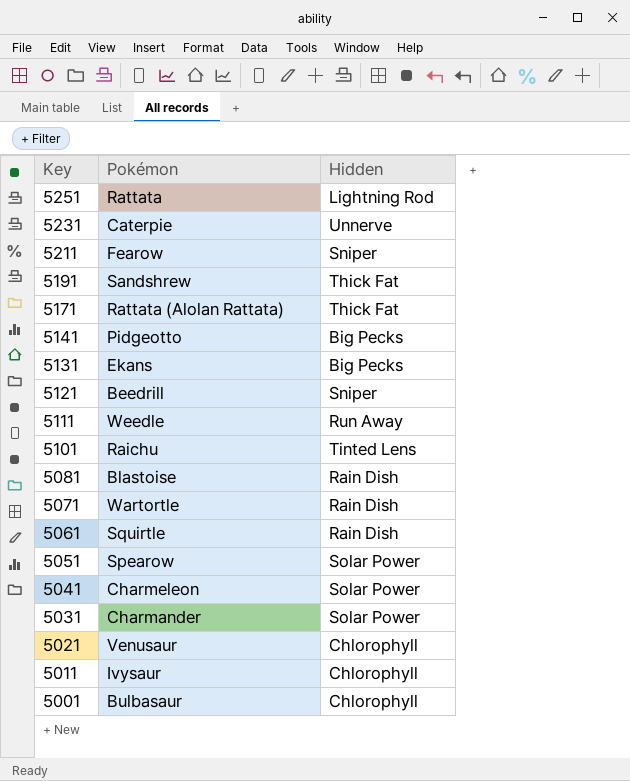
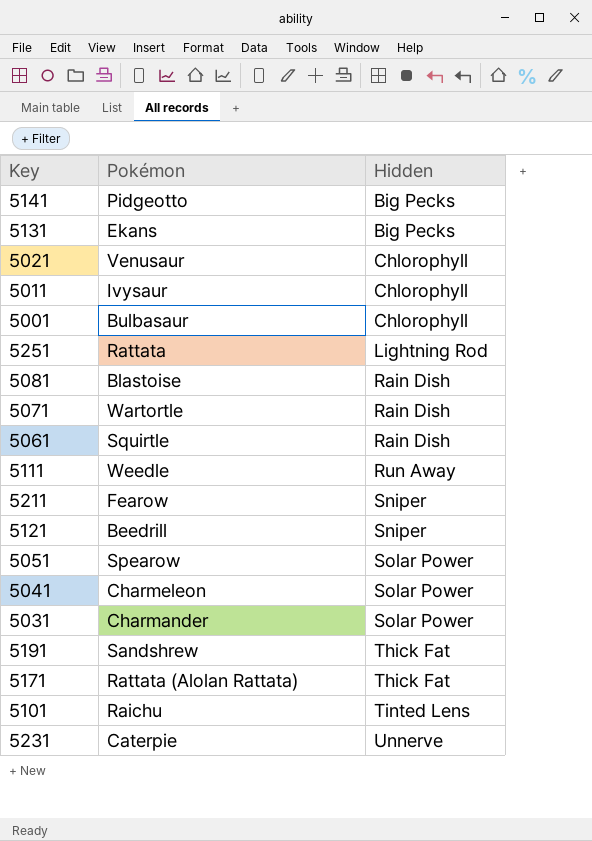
row order: Key descending -> Hidden ascending

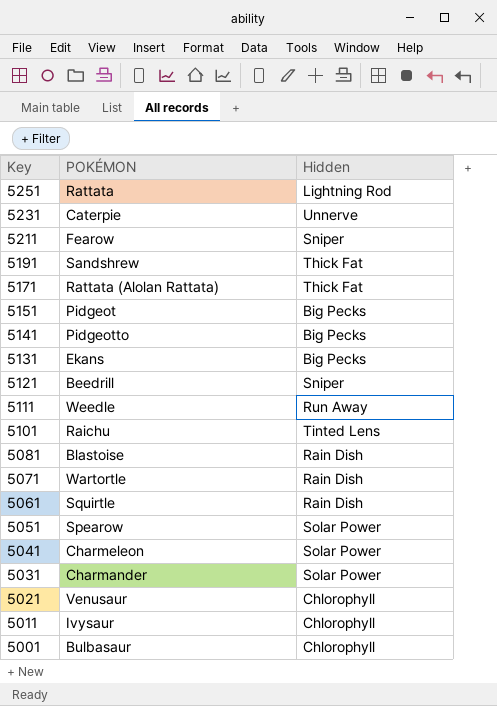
row order: Hidden ascending -> Key descending
column name: Pokémon -> POKÉMON
row 5151: none -> Pidgeot | Big Pecks

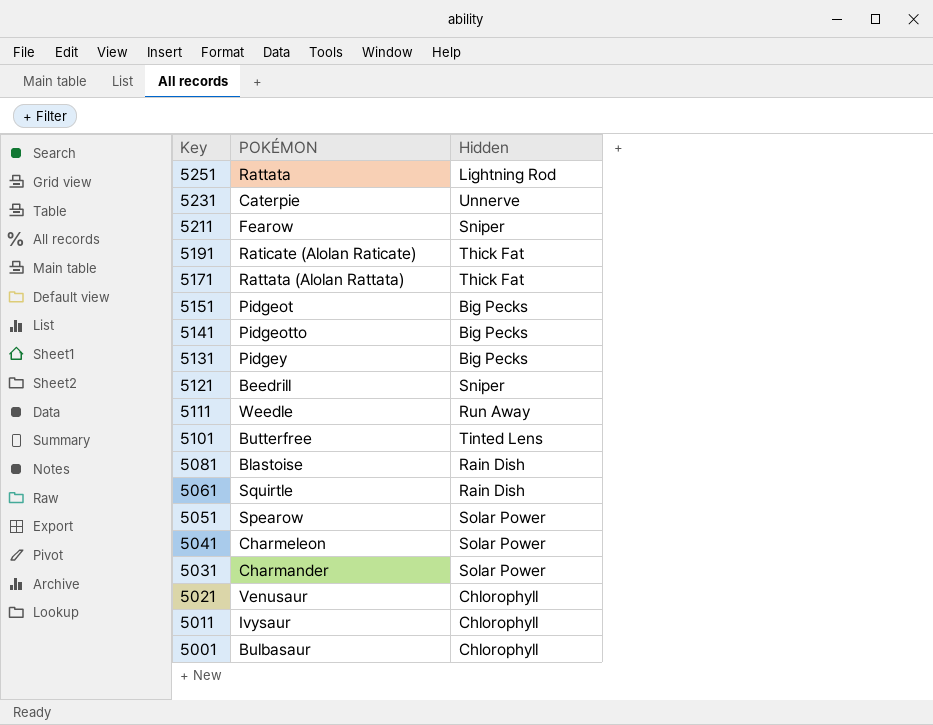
row 5071: Wartortle | Rain Dish -> none
5191 | POKÉMON: Sandshrew -> Raticate (Alolan Raticate)
5131 | POKÉMON: Ekans -> Pidgey
5101 | POKÉMON: Raichu -> Butterfree

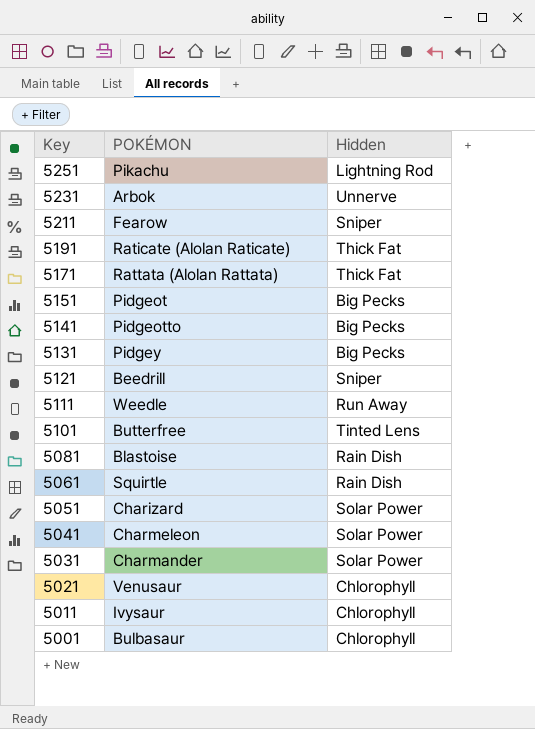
5251 | POKÉMON: Rattata -> Pikachu
5231 | POKÉMON: Caterpie -> Arbok
5051 | POKÉMON: Spearow -> Charizard

